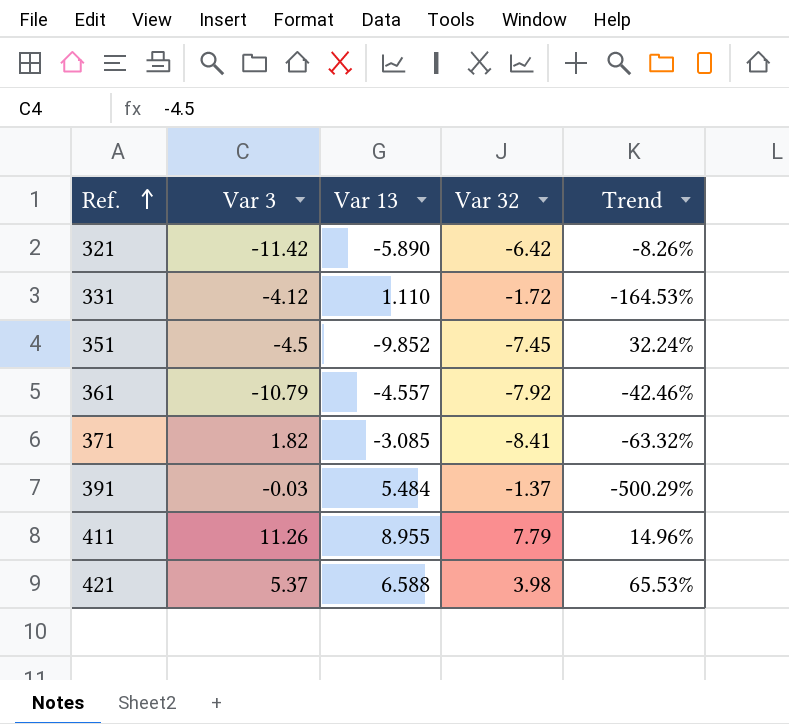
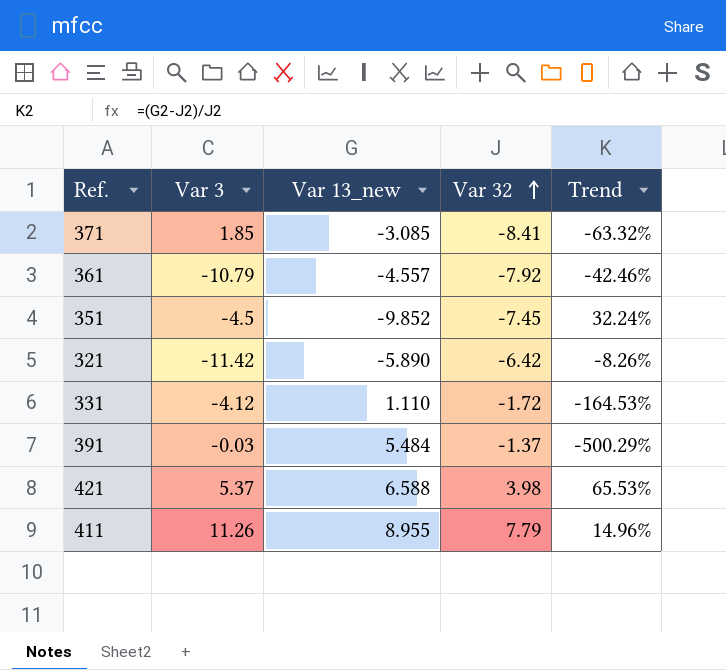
row order: Ref. ascending -> Var 32 ascending
column name: Var 13 -> Var 13_new
371 | Var 3: 1.82 -> 1.85

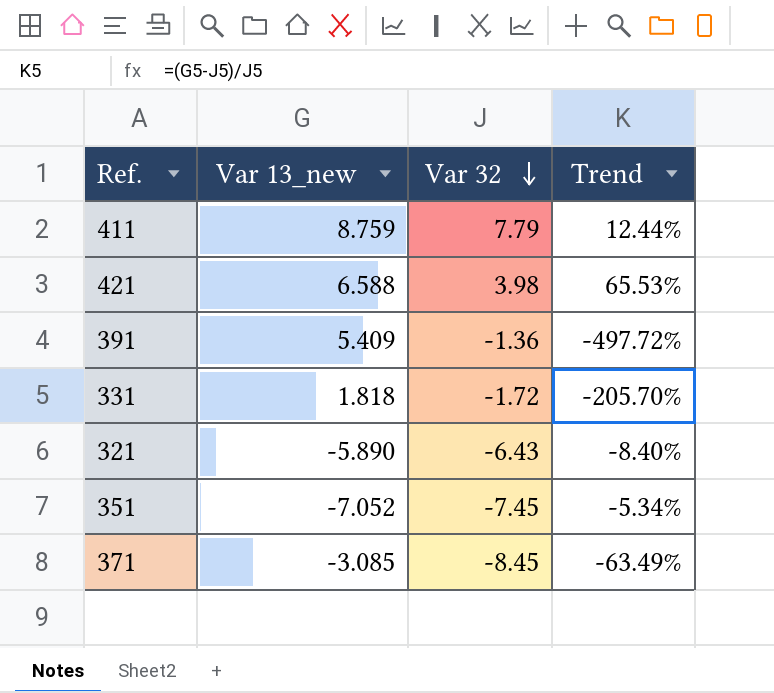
row order: Var 32 ascending -> Var 32 descending
column Var 3 | position: 2 -> none
row 361: -10.79 | -4.557 | -7.92 | -42.46% -> none
411 | Var 13_new: 8.955 -> 8.759
411 | Trend: 14.96% -> 12.44%
391 | Var 13_new: 5.484 -> 5.409
391 | Var 32: -1.37 -> -1.36
391 | Trend: -500.29% -> -497.72%
331 | Var 13_new: 1.110 -> 1.818
331 | Trend: -164.53% -> -205.70%
321 | Var 32: -6.42 -> -6.43
321 | Trend: -8.26% -> -8.40%
351 | Var 13_new: -9.852 -> -7.052
351 | Trend: 32.24% -> -5.34%
371 | Var 32: -8.41 -> -8.45
371 | Trend: -63.32% -> -63.49%

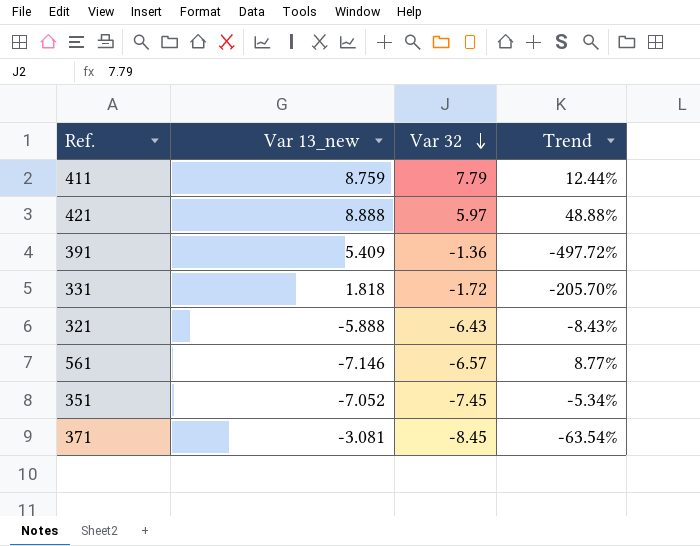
421 | Var 13_new: 6.588 -> 8.888
421 | Var 32: 3.98 -> 5.97
421 | Trend: 65.53% -> 48.88%
321 | Var 13_new: -5.890 -> -5.888
321 | Trend: -8.40% -> -8.43%
row 561: none -> -7.146 | -6.57 | 8.77%
371 | Var 13_new: -3.085 -> -3.081
371 | Trend: -63.49% -> -63.54%

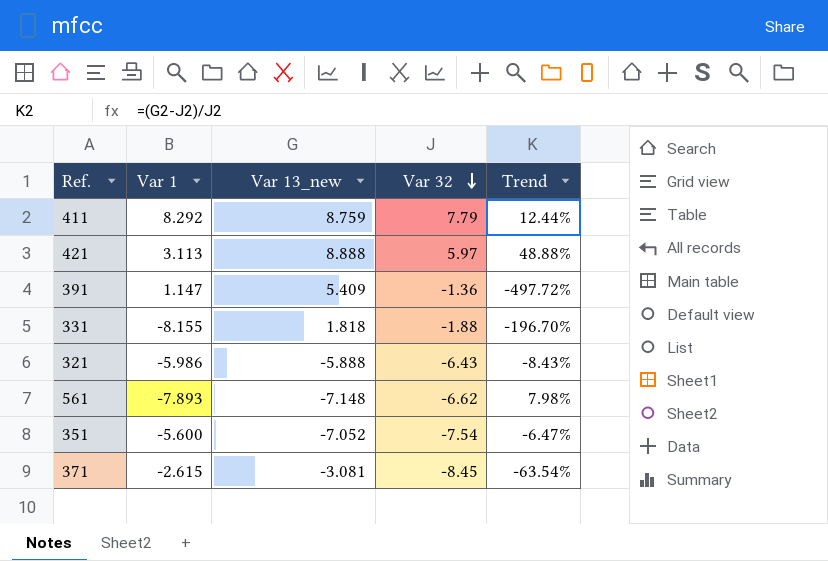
column Var 1 | position: none -> 2
331 | Var 32: -1.72 -> -1.88
331 | Trend: -205.70% -> -196.70%
561 | Var 13_new: -7.146 -> -7.148
561 | Var 32: -6.57 -> -6.62
561 | Trend: 8.77% -> 7.98%
351 | Var 32: -7.45 -> -7.54
351 | Trend: -5.34% -> -6.47%

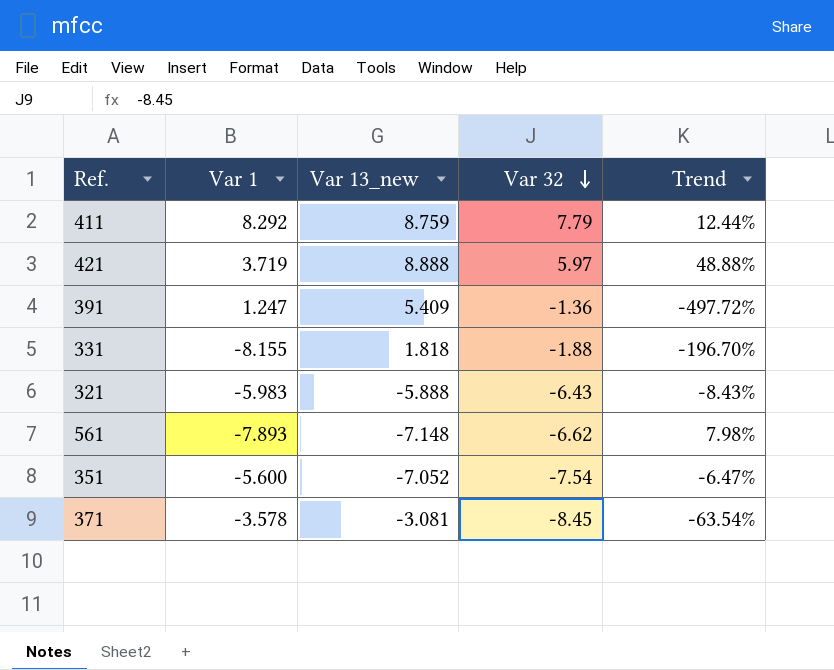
421 | Var 1: 3.113 -> 3.719
391 | Var 1: 1.147 -> 1.247
321 | Var 1: -5.986 -> -5.983
371 | Var 1: -2.615 -> -3.578

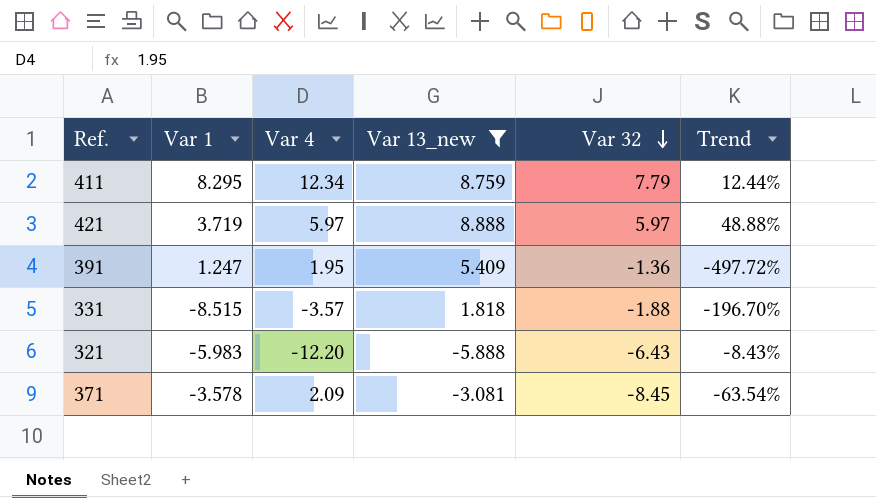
filter: none -> Var 13_new >= -5.888
column Var 4 | position: none -> 3
411 | Var 1: 8.292 -> 8.295
331 | Var 1: -8.155 -> -8.515

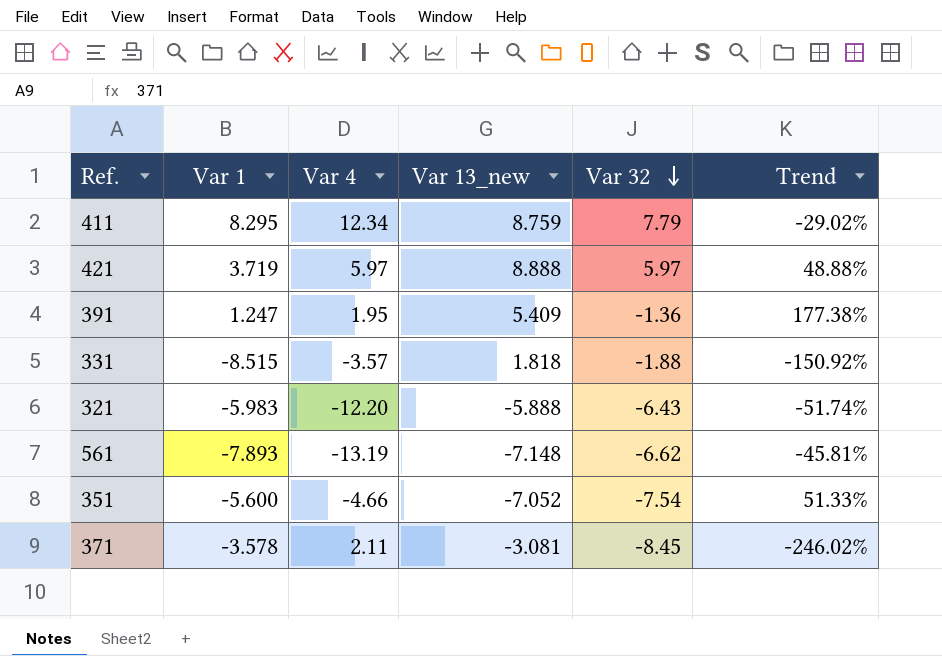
filter: Var 13_new >= -5.888 -> none
column Trend | formula: ([Var 13_new] - [Var 32]) / [Var 32] -> ([Var 13_new] - [Var 4]) / [Var 4]
371 | Var 4: 2.09 -> 2.11

